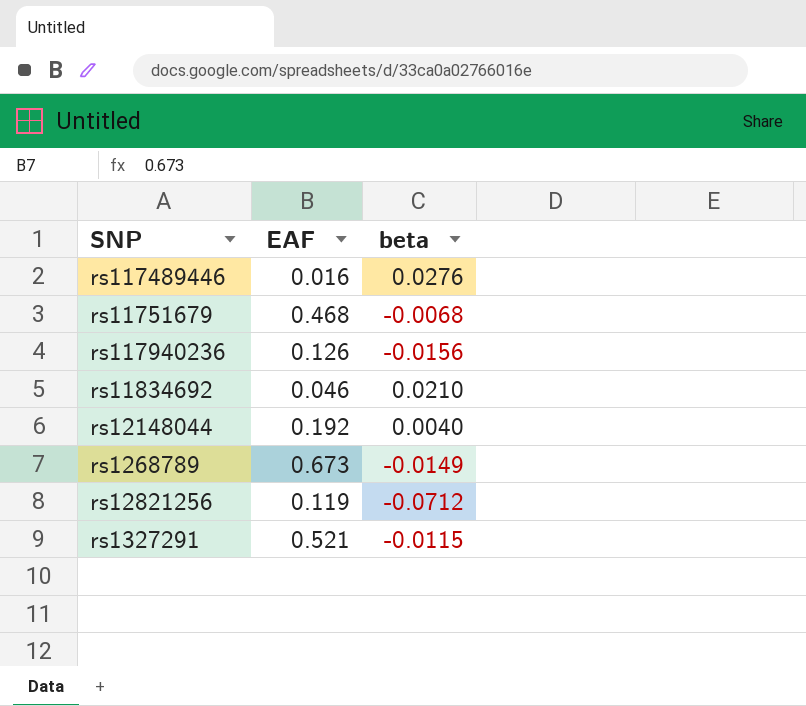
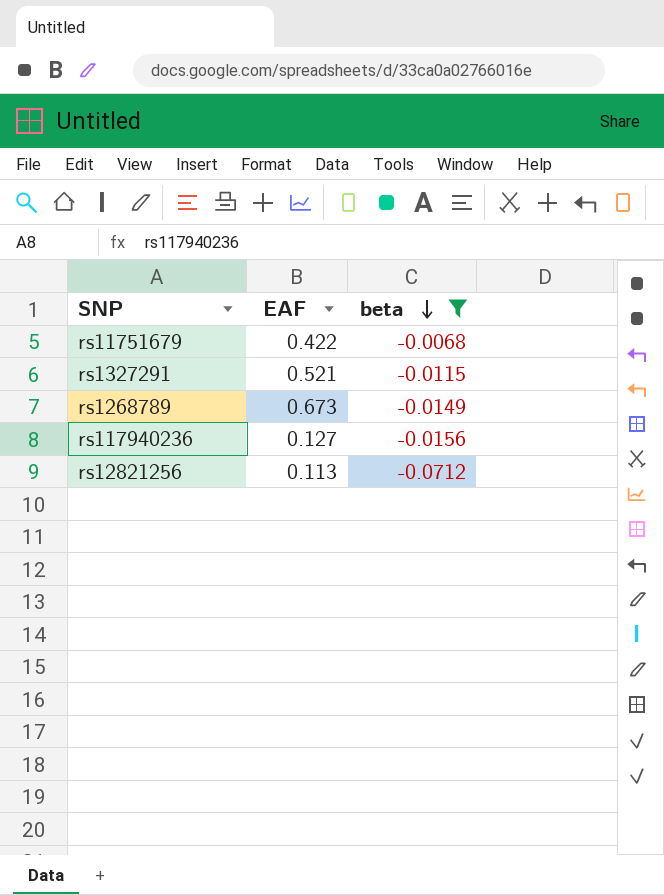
filter: none -> beta <= -0.0068
row order: none -> beta descending
rs11751679 | EAF: 0.468 -> 0.422
rs117940236 | EAF: 0.126 -> 0.127
rs12821256 | EAF: 0.119 -> 0.113

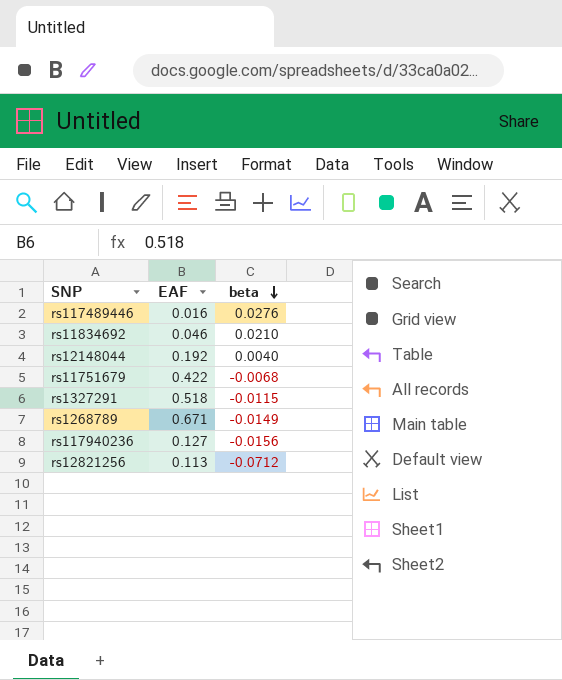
filter: beta <= -0.0068 -> none
rs1327291 | EAF: 0.521 -> 0.518
rs1268789 | EAF: 0.673 -> 0.671

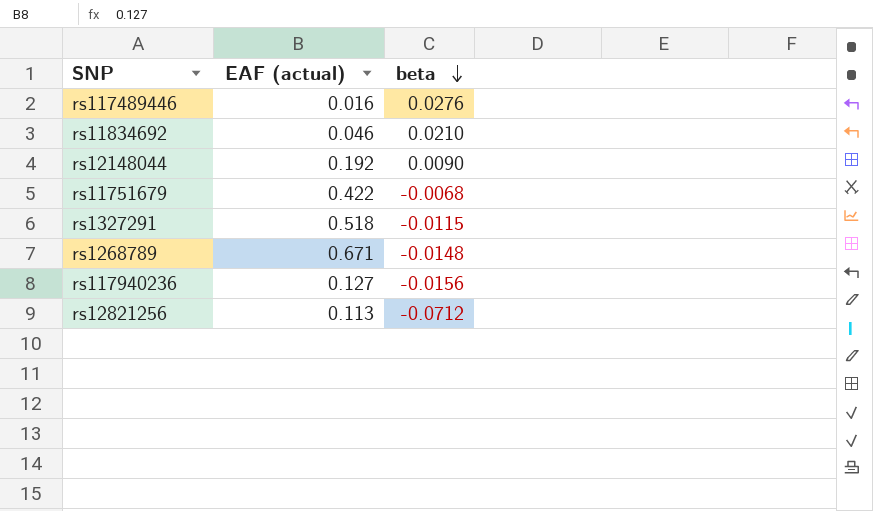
column name: EAF -> EAF (actual)
rs12148044 | beta: 0.0040 -> 0.0090
rs1268789 | beta: -0.0149 -> -0.0148

